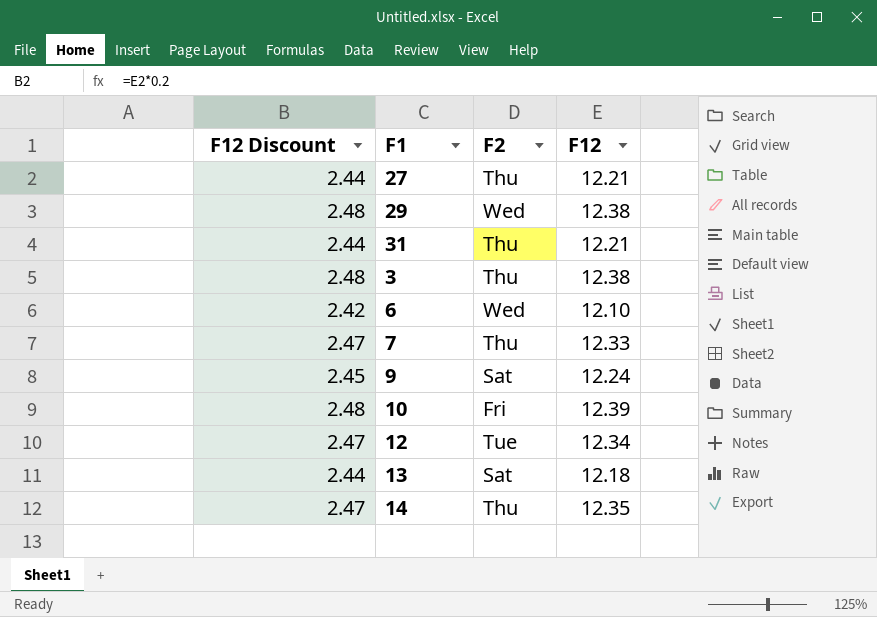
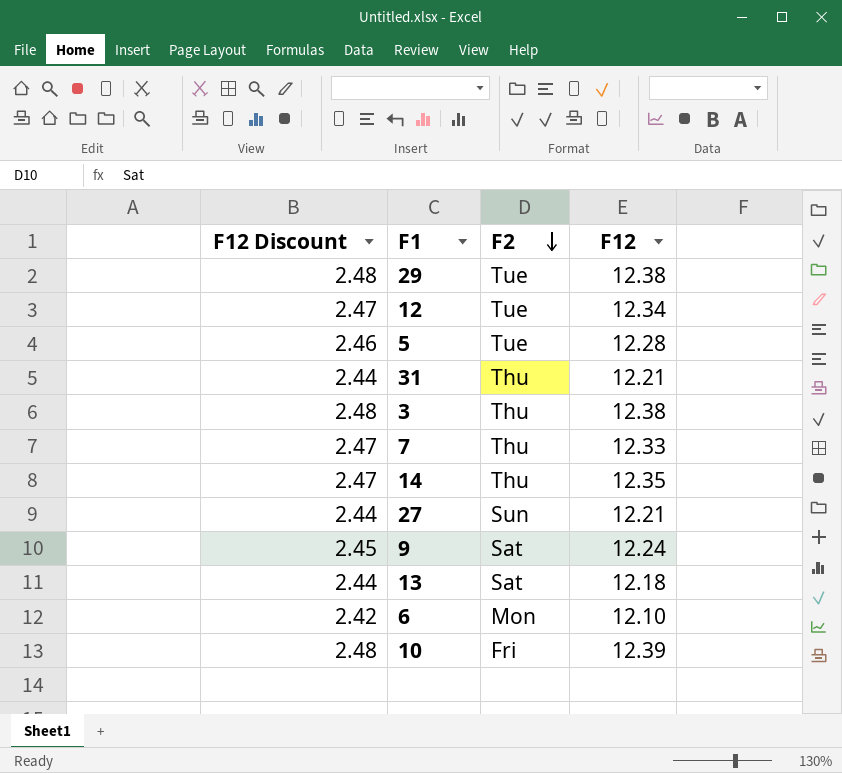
row order: none -> F2 descending
29 | F2: Wed -> Tue
row 5: none -> 2.46 | Tue | 12.28
27 | F2: Thu -> Sun
6 | F2: Wed -> Mon

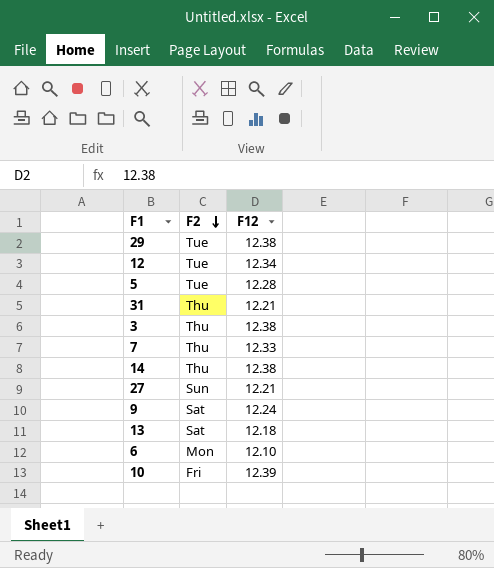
column F12 Discount | formula: [F12] * 0.2 -> none
14 | F12: 12.35 -> 12.38

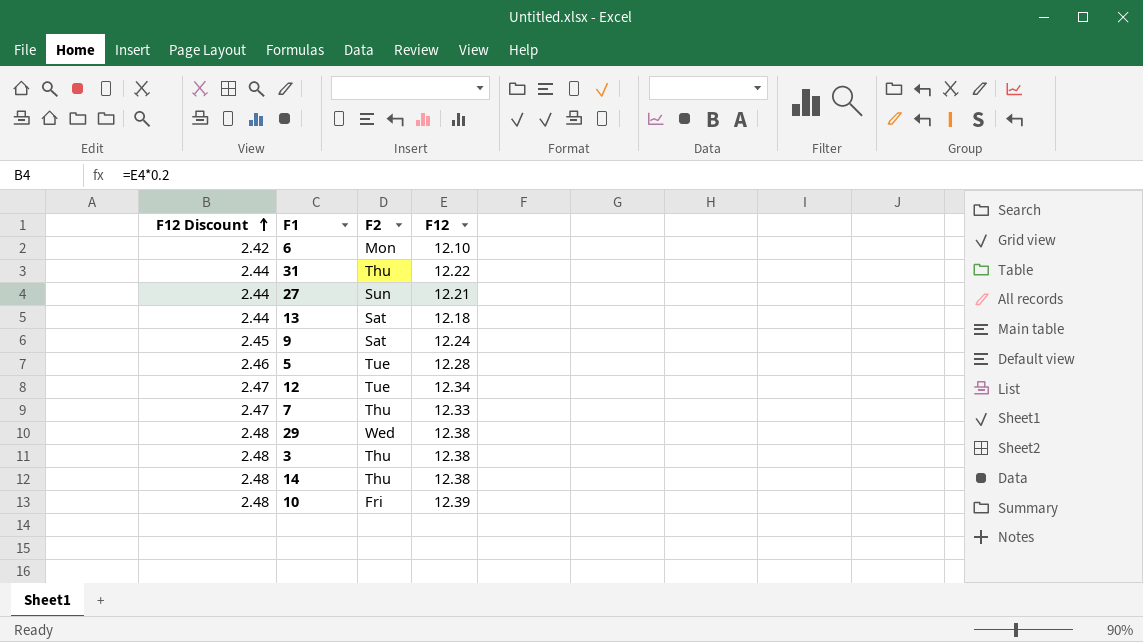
row order: F2 descending -> F12 Discount ascending
column F12 Discount | formula: none -> [F12] * 0.2
31 | F12: 12.21 -> 12.22
29 | F2: Tue -> Wed

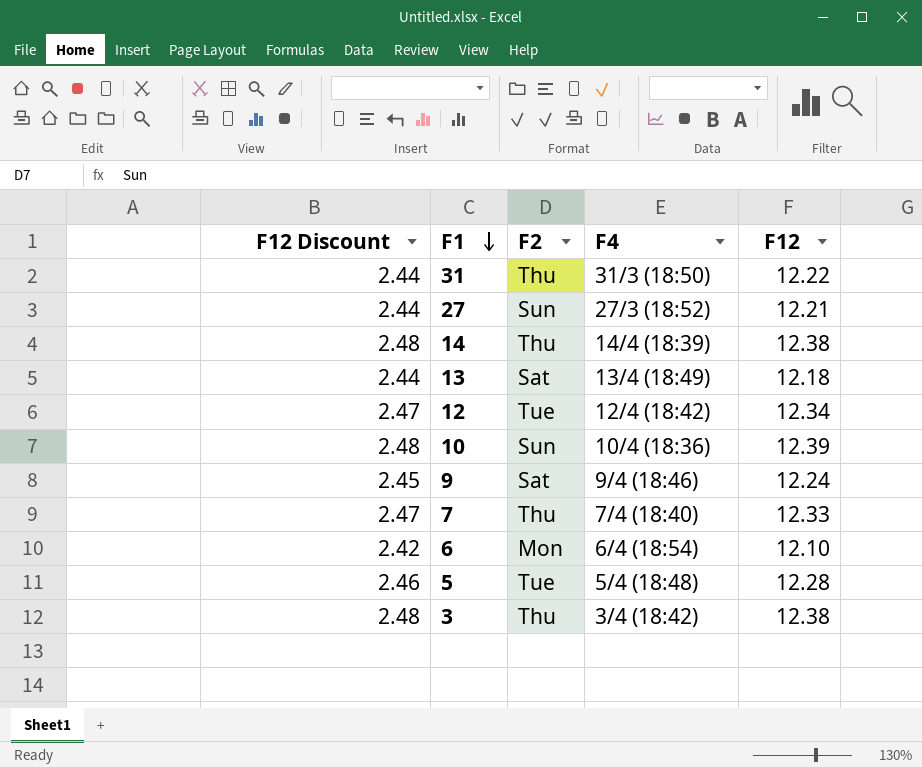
row order: F12 Discount ascending -> F1 descending
column F4 | position: none -> 4
row 29: 2.48 | Wed | 12.38 -> none
10 | F2: Fri -> Sun

